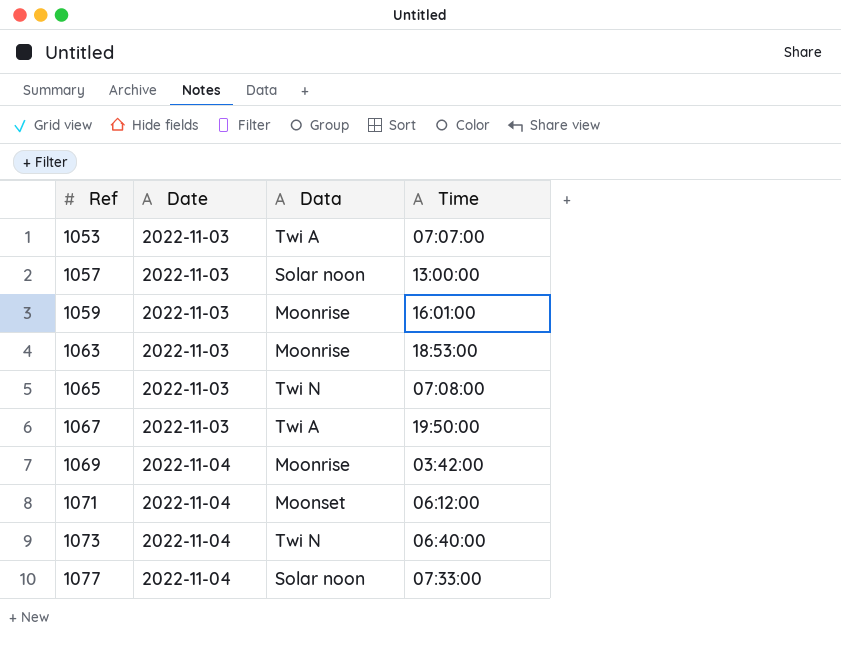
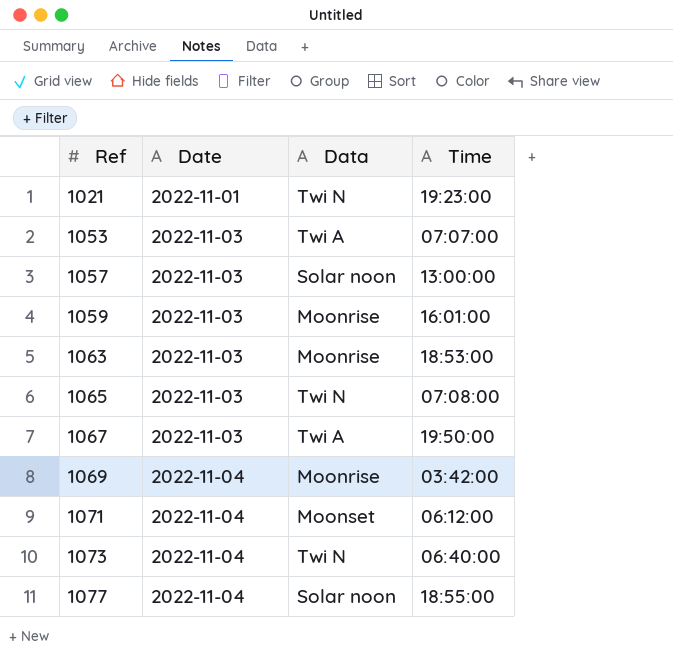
row 1021: none -> 2022-11-01 | Twi N | 19:23:00
1077 | Time: 07:33:00 -> 18:55:00

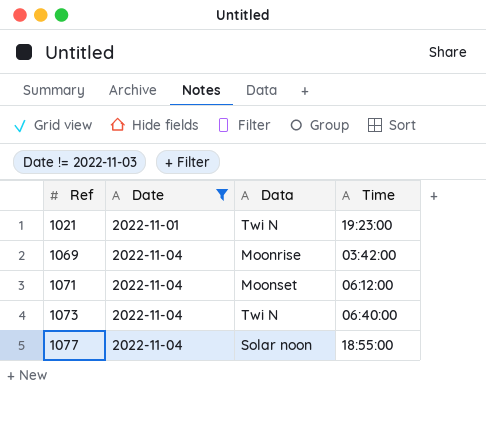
filter: none -> Date != 2022-11-03

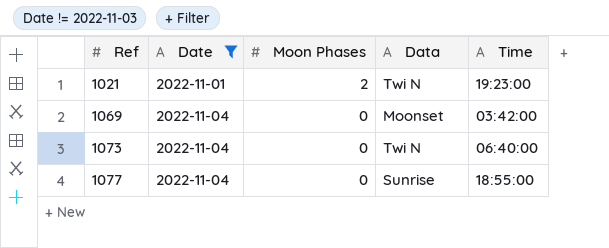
column Moon Phases | position: none -> 3
row 1071: 2022-11-04 | Moonset | 06:12:00 -> none
1069 | Data: Moonrise -> Moonset
1077 | Data: Solar noon -> Sunrise

